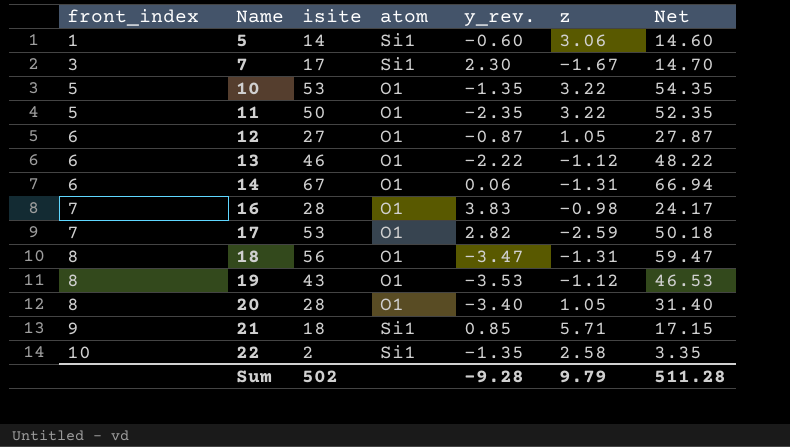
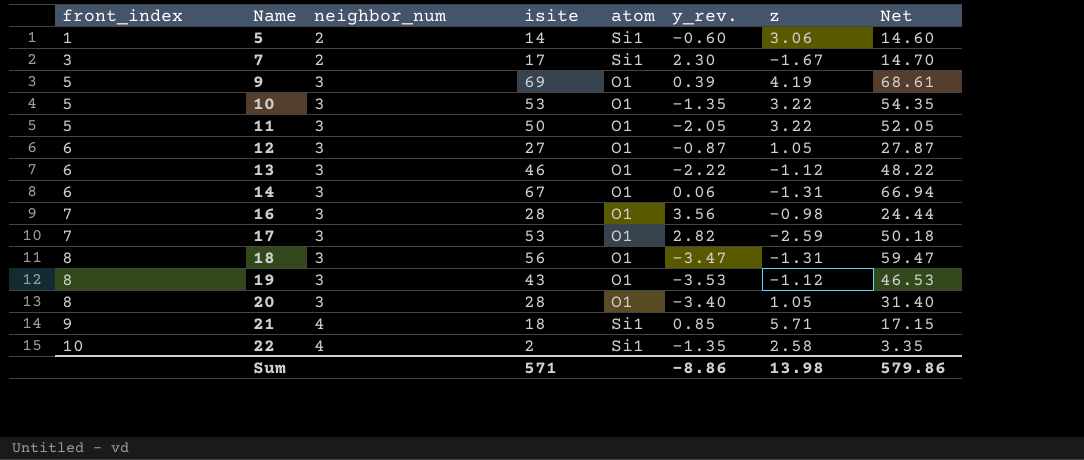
column neighbor_num | position: none -> 3
row 9: none -> 5 | 3 | 69 | O1 | 0.39 | 4.19 | 68.61
11 | y_rev.: -2.35 -> -2.05
11 | Net: 52.35 -> 52.05
16 | y_rev.: 3.83 -> 3.56
16 | Net: 24.17 -> 24.44
Sum | isite: 502 -> 571
Sum | y_rev.: -9.28 -> -8.86
Sum | z: 9.79 -> 13.98
Sum | Net: 511.28 -> 579.86

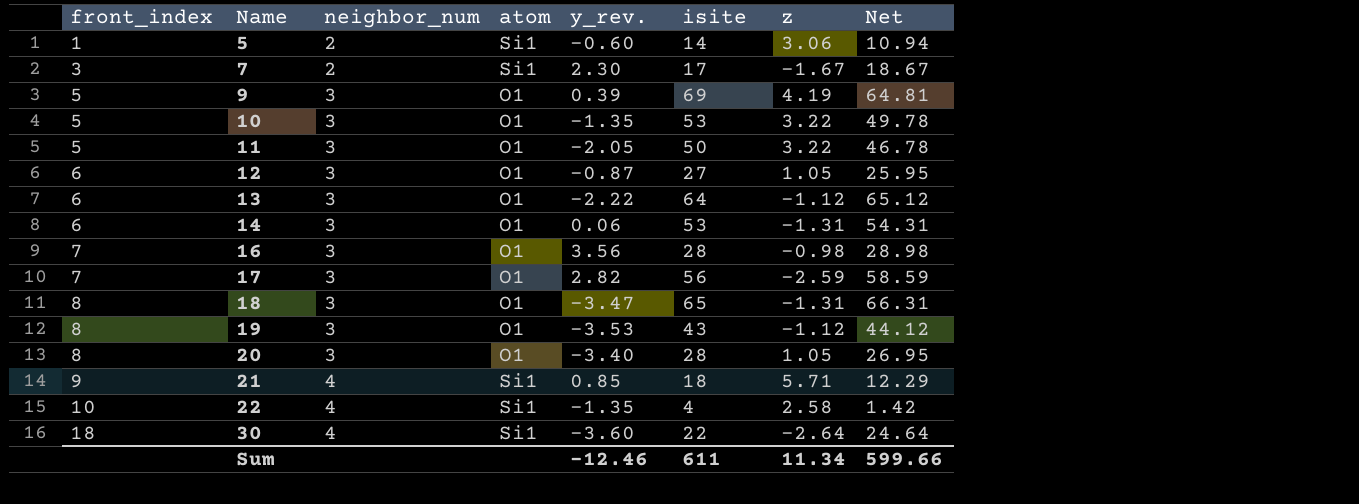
column isite | position: 4 -> 6
column Net | formula: [isite] - [y_rev.] -> [isite] - [z]
13 | isite: 46 -> 64
14 | isite: 67 -> 53
17 | isite: 53 -> 56
18 | isite: 56 -> 65
22 | isite: 2 -> 4
row 30: none -> 18 | 4 | Si1 | -3.60 | 22 | -2.64 | 24.64
Sum | y_rev.: -8.86 -> -12.46
Sum | isite: 571 -> 611
Sum | z: 13.98 -> 11.34
Sum | Net: 579.86 -> 599.66

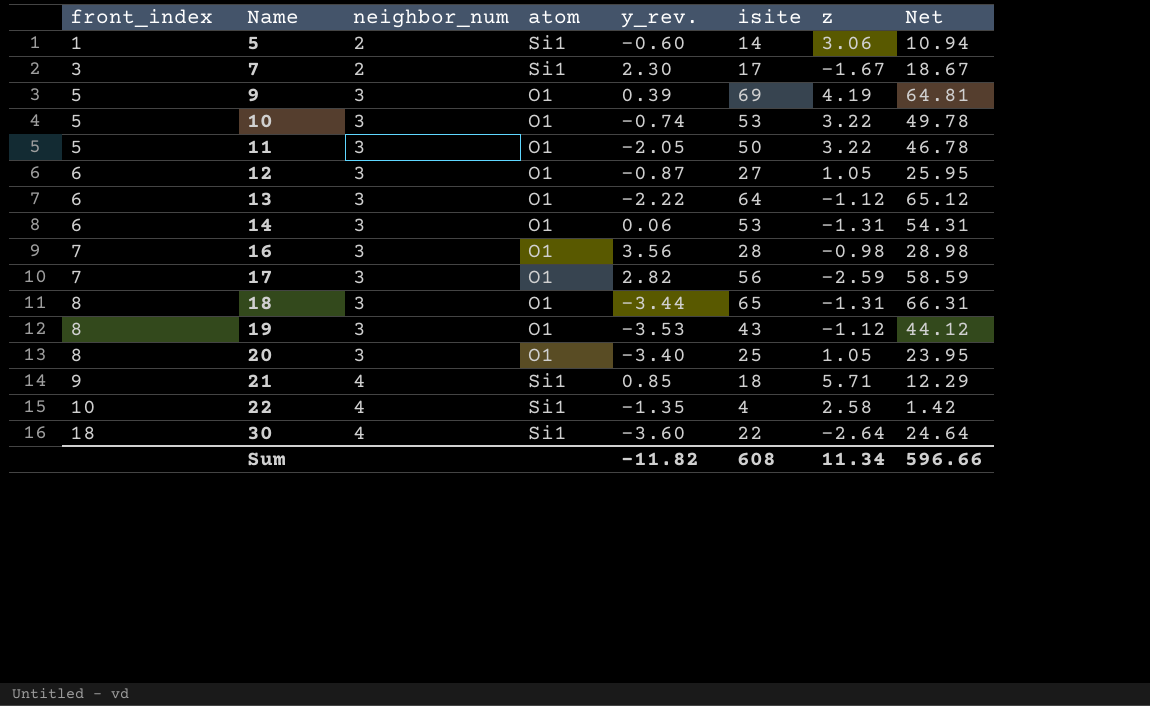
10 | y_rev.: -1.35 -> -0.74
18 | y_rev.: -3.47 -> -3.44
20 | isite: 28 -> 25
20 | Net: 26.95 -> 23.95
Sum | y_rev.: -12.46 -> -11.82
Sum | isite: 611 -> 608
Sum | Net: 599.66 -> 596.66

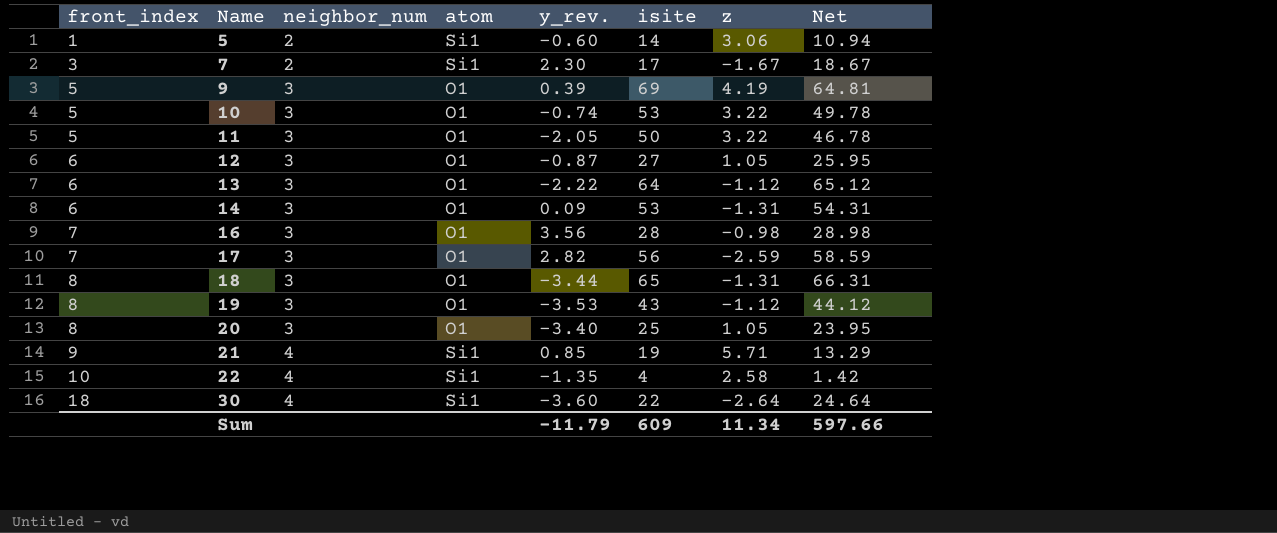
14 | y_rev.: 0.06 -> 0.09
21 | isite: 18 -> 19
21 | Net: 12.29 -> 13.29
Sum | y_rev.: -11.82 -> -11.79
Sum | isite: 608 -> 609
Sum | Net: 596.66 -> 597.66

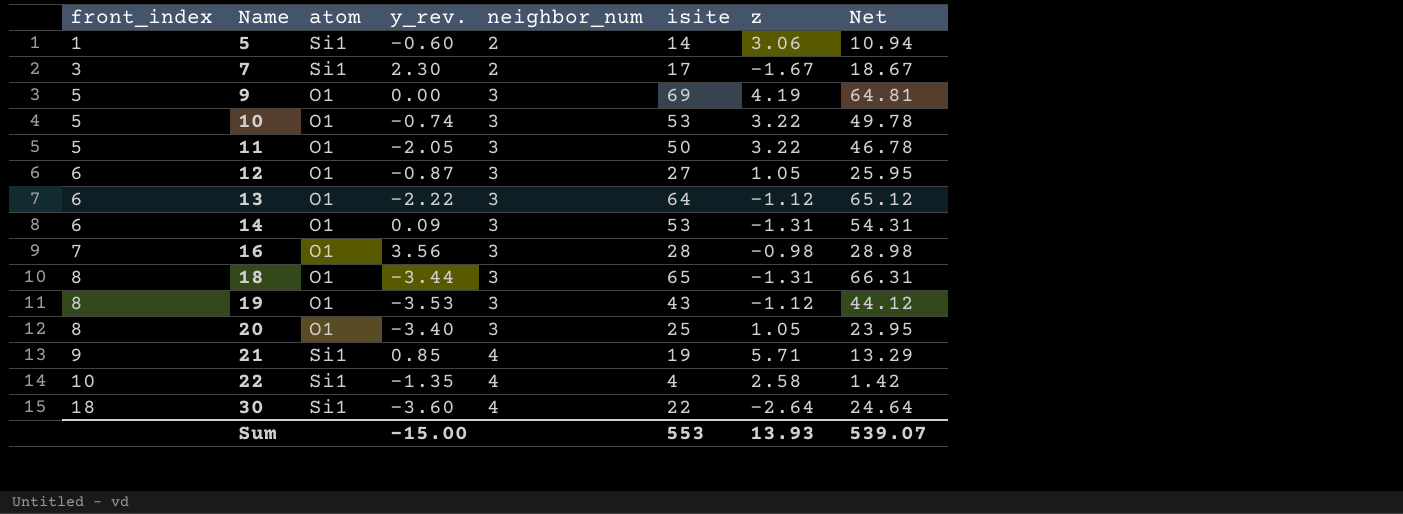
column neighbor_num | position: 3 -> 5
row 17: 7 | 3 | O1 | 2.82 | 56 | -2.59 | 58.59 -> none
9 | y_rev.: 0.39 -> 0.00
Sum | y_rev.: -11.79 -> -15.00
Sum | isite: 609 -> 553
Sum | z: 11.34 -> 13.93
Sum | Net: 597.66 -> 539.07

